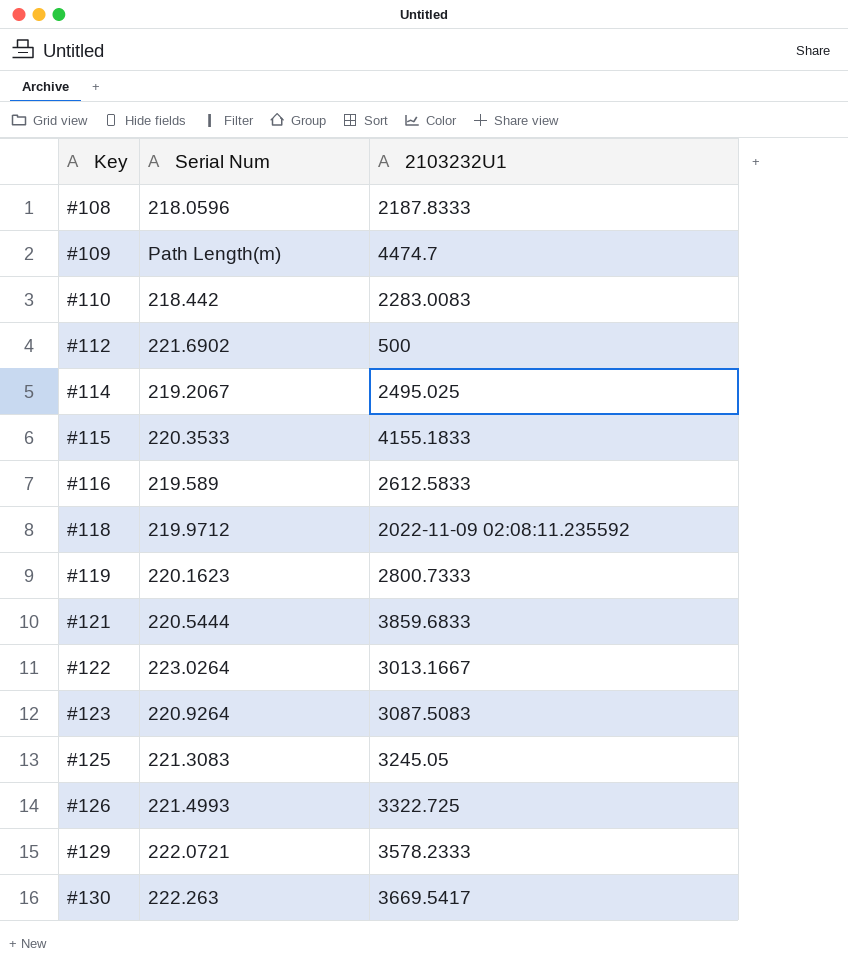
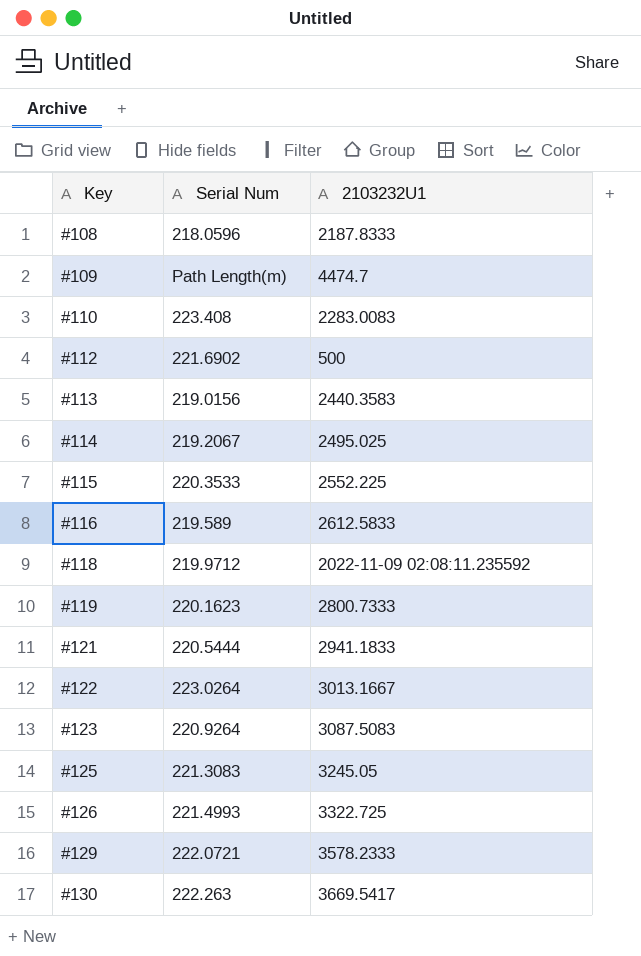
#110 | Serial Num: 218.442 -> 223.408
row #113: none -> 219.0156 | 2440.3583
#115 | 2103232U1: 4155.1833 -> 2552.225
#121 | 2103232U1: 3859.6833 -> 2941.1833

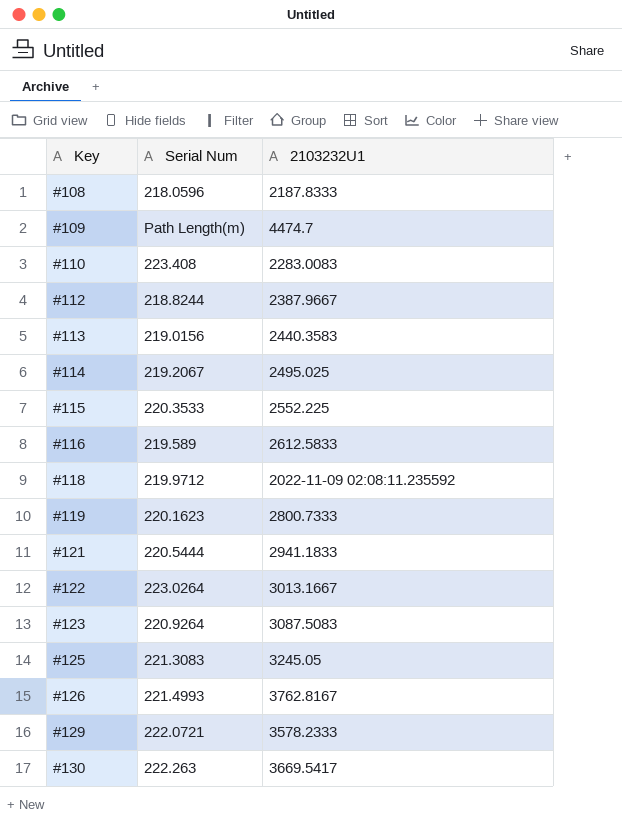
#112 | Serial Num: 221.6902 -> 218.8244
#112 | 2103232U1: 500 -> 2387.9667
#126 | 2103232U1: 3322.725 -> 3762.8167

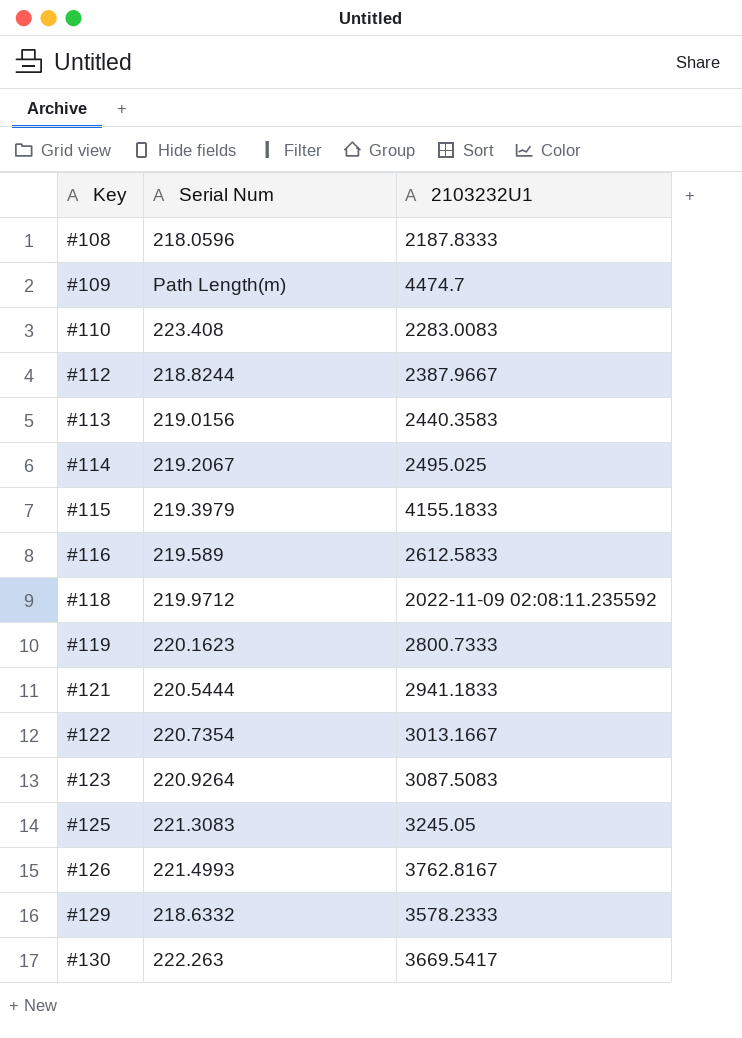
#115 | Serial Num: 220.3533 -> 219.3979
#115 | 2103232U1: 2552.225 -> 4155.1833
#122 | Serial Num: 223.0264 -> 220.7354
#129 | Serial Num: 222.0721 -> 218.6332

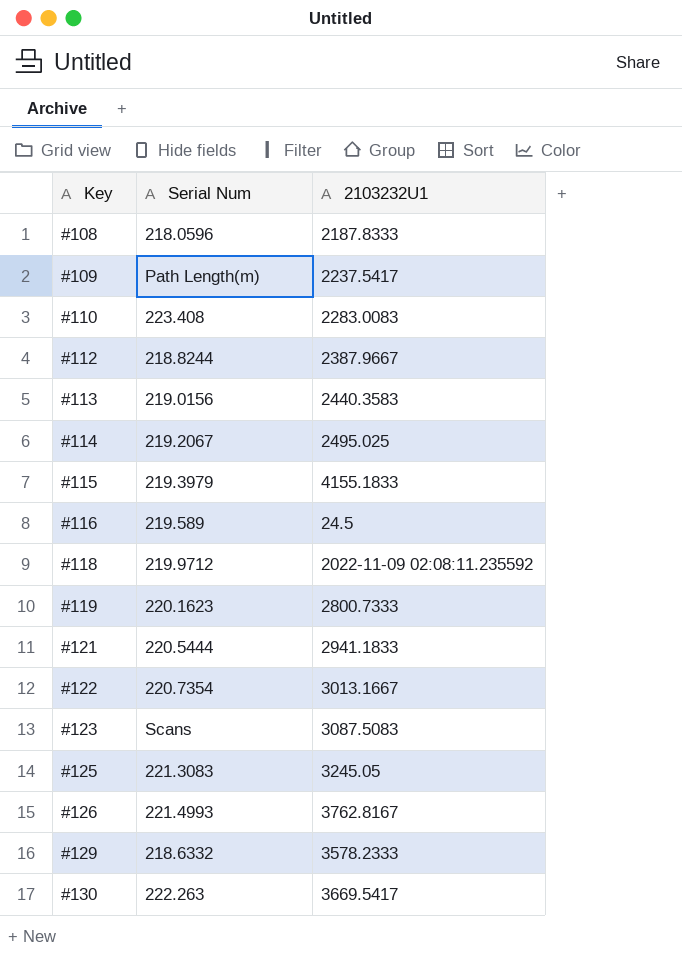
#109 | 2103232U1: 4474.7 -> 2237.5417
#116 | 2103232U1: 2612.5833 -> 24.5
#123 | Serial Num: 220.9264 -> Scans

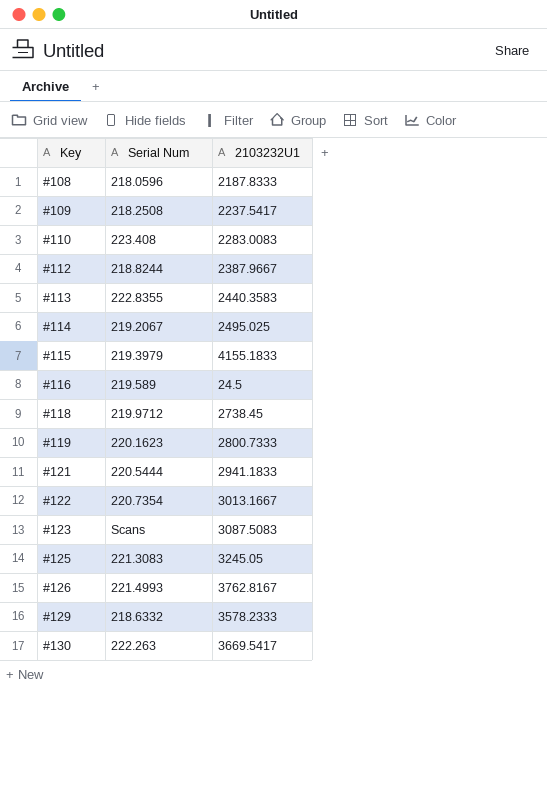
#109 | Serial Num: Path Length(m) -> 218.2508
#113 | Serial Num: 219.0156 -> 222.8355
#118 | 2103232U1: 2022-11-09 02:08:11.235592 -> 2738.45

